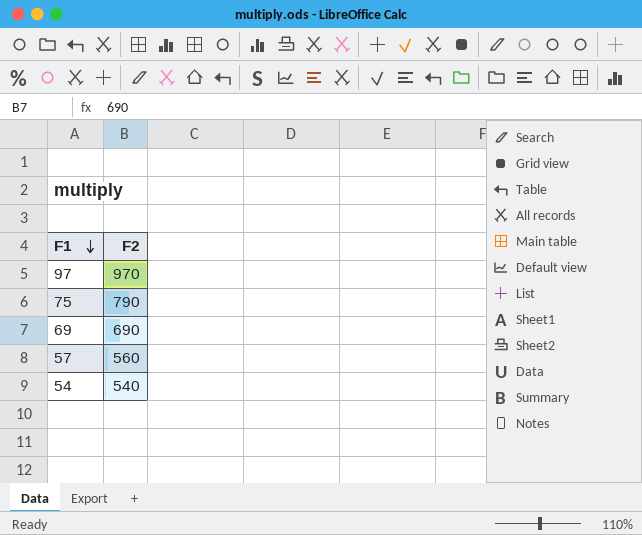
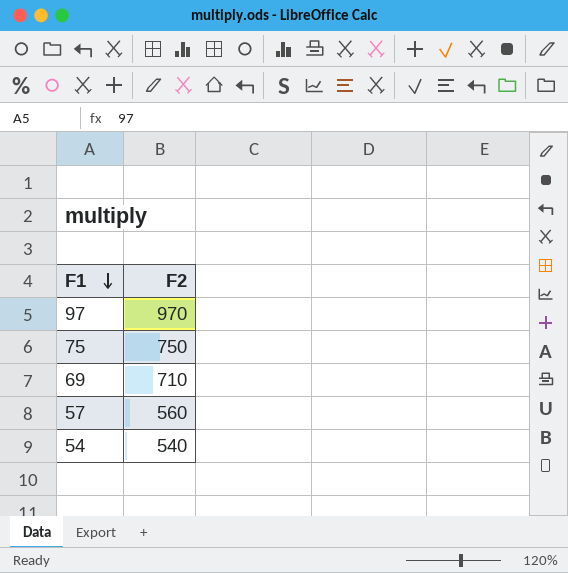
75 | F2: 790 -> 750
69 | F2: 690 -> 710

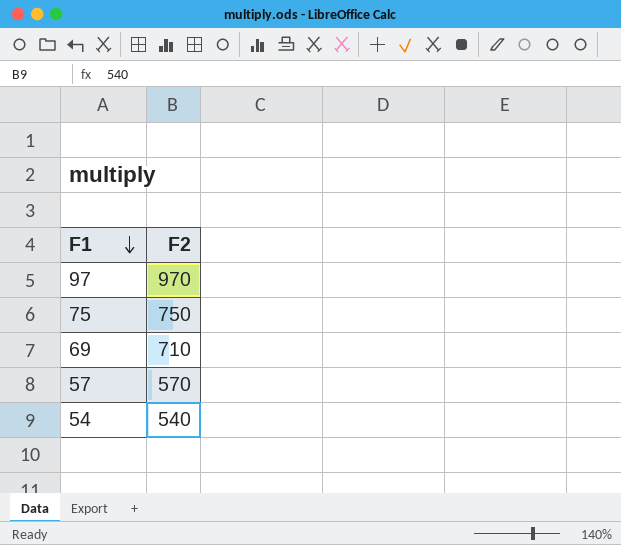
57 | F2: 560 -> 570

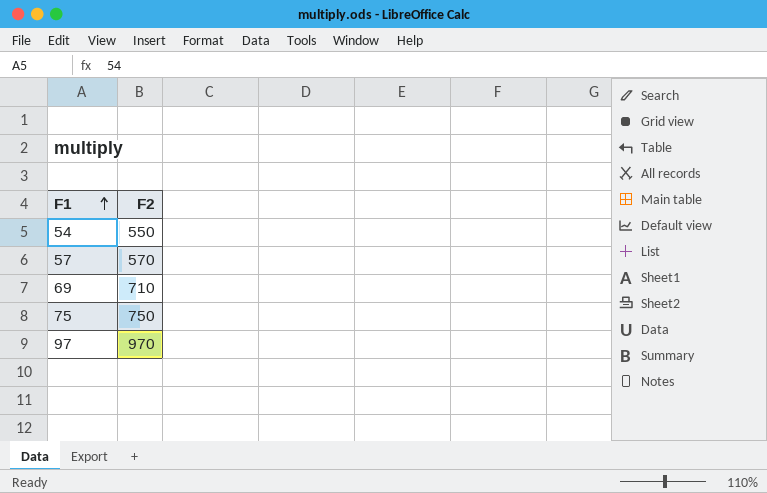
row order: F1 descending -> F1 ascending
54 | F2: 540 -> 550

